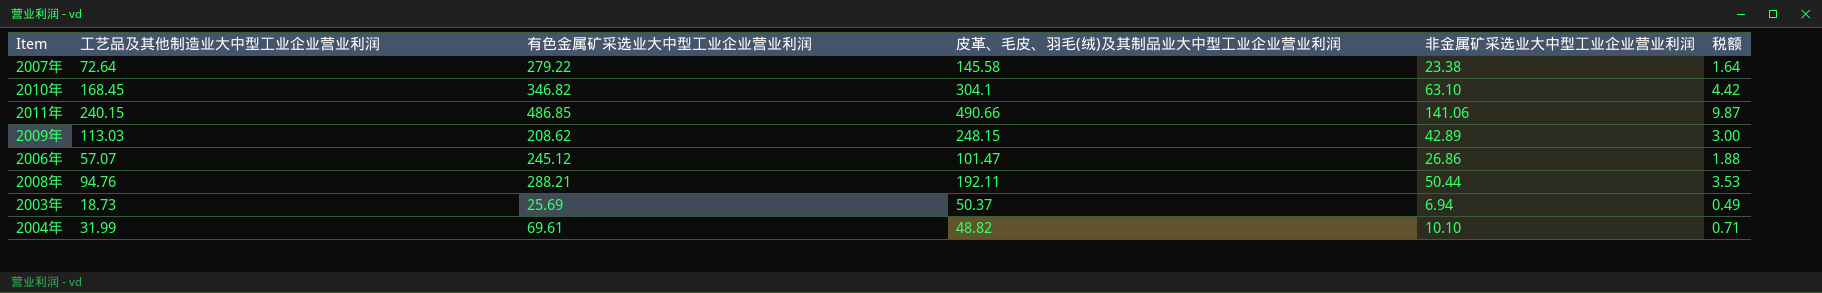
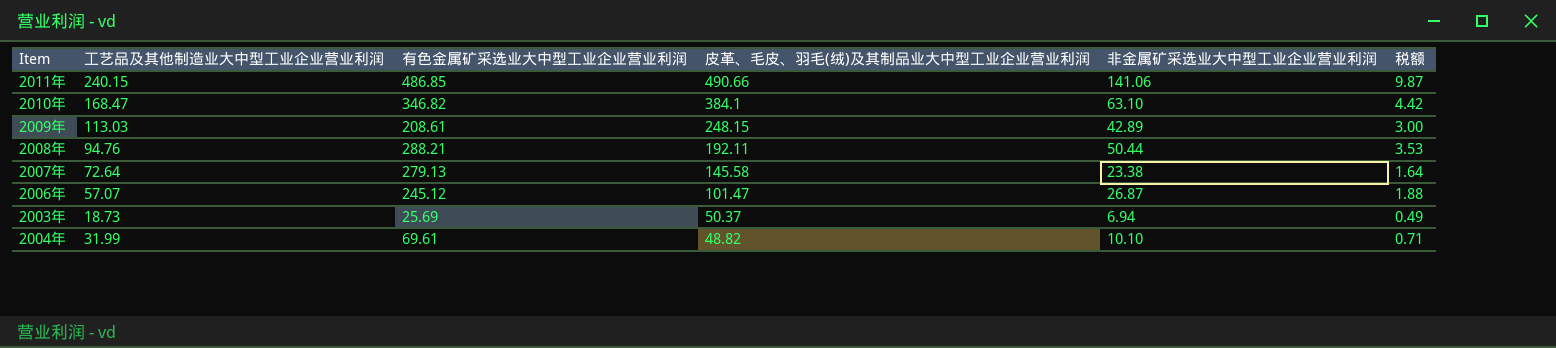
row order: none -> 皮革、毛皮、羽毛(绒)及其制品业大中型工业企业营业利润 descending
2010年 | 工艺品及其他制造业大中型工业企业营业利润: 168.45 -> 168.47
2010年 | 皮革、毛皮、羽毛(绒)及其制品业大中型工业企业营业利润: 304.1 -> 384.1
2009年 | 有色金属矿采选业大中型工业企业营业利润: 208.62 -> 208.61
2007年 | 有色金属矿采选业大中型工业企业营业利润: 279.22 -> 279.13
2006年 | 非金属矿采选业大中型工业企业营业利润: 26.86 -> 26.87

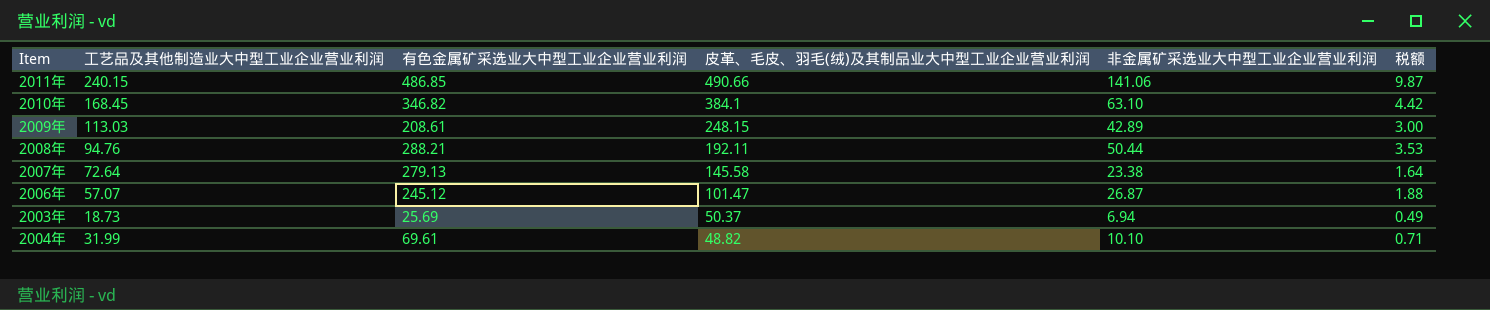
2010年 | 工艺品及其他制造业大中型工业企业营业利润: 168.47 -> 168.45

